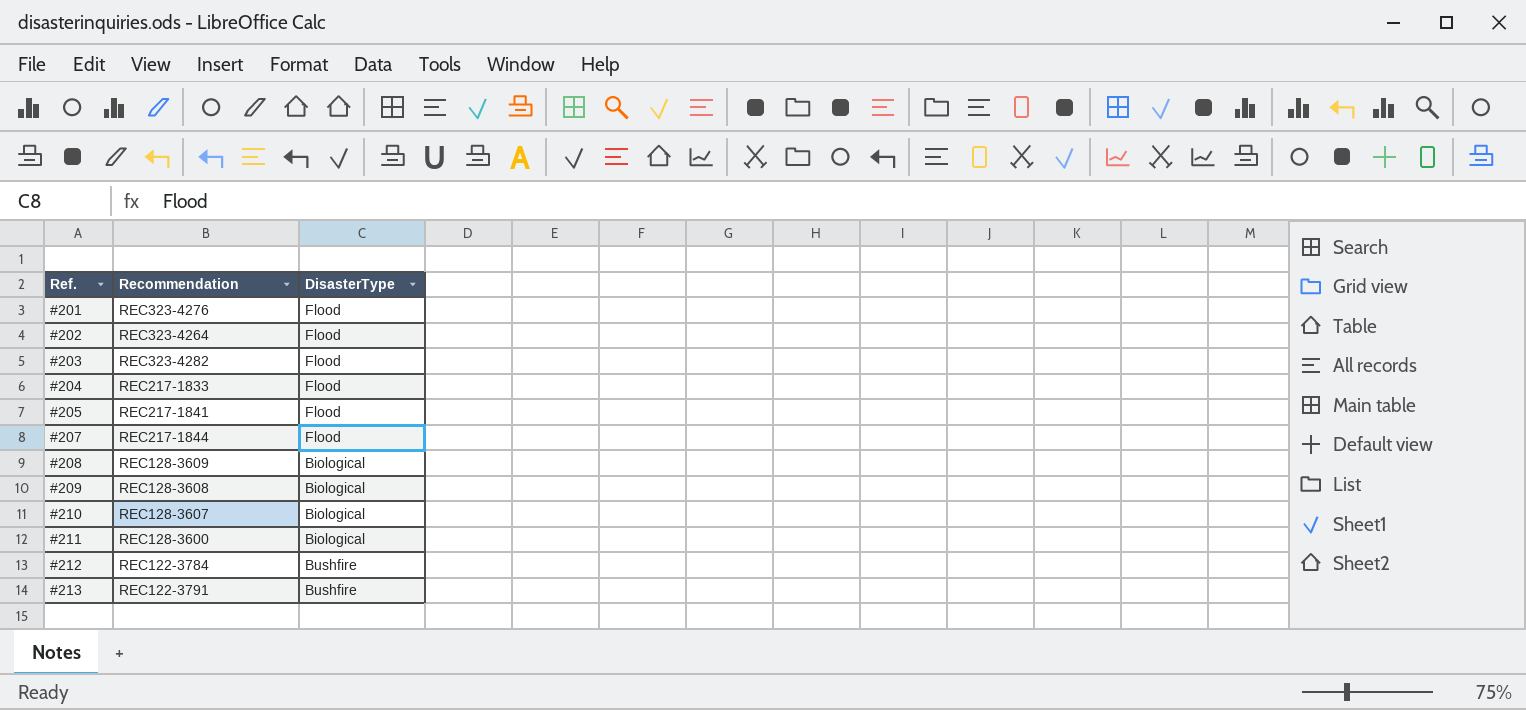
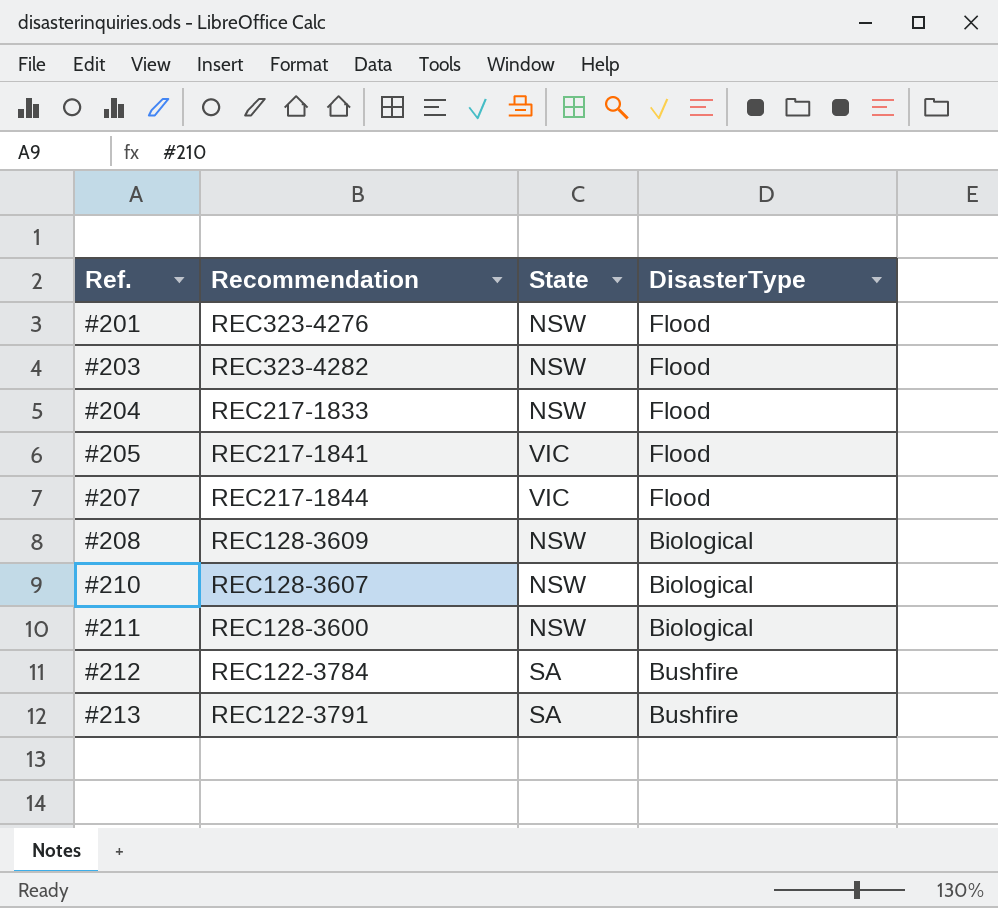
column State | position: none -> 3
row #202: REC323-4264 | Flood -> none
row #209: REC128-3608 | Biological -> none

